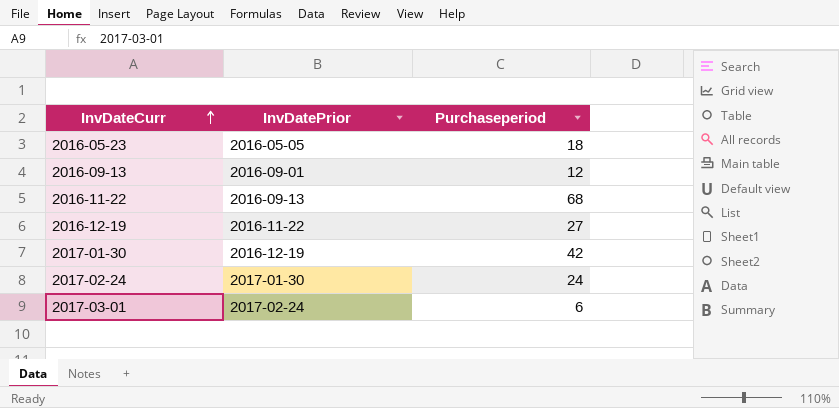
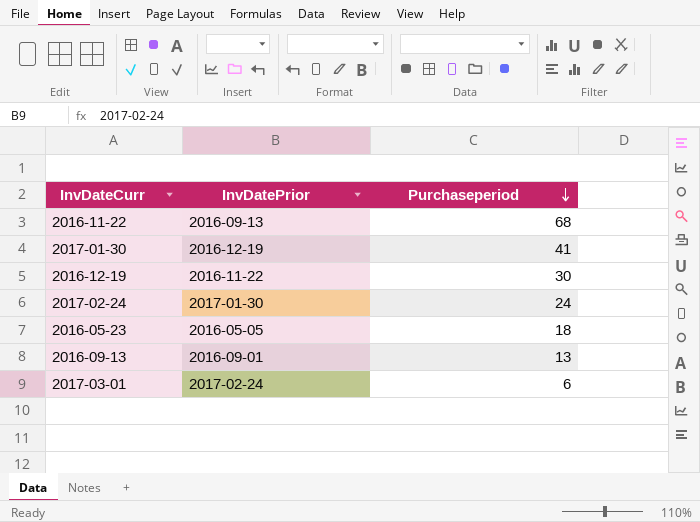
row order: InvDateCurr ascending -> Purchaseperiod descending
2017-01-30 | Purchaseperiod: 42 -> 41
2016-12-19 | Purchaseperiod: 27 -> 30
2016-09-13 | Purchaseperiod: 12 -> 13

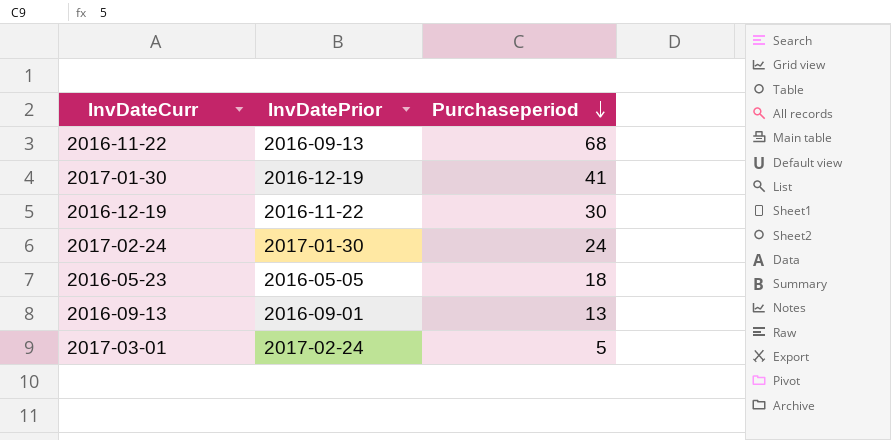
2017-03-01 | Purchaseperiod: 6 -> 5

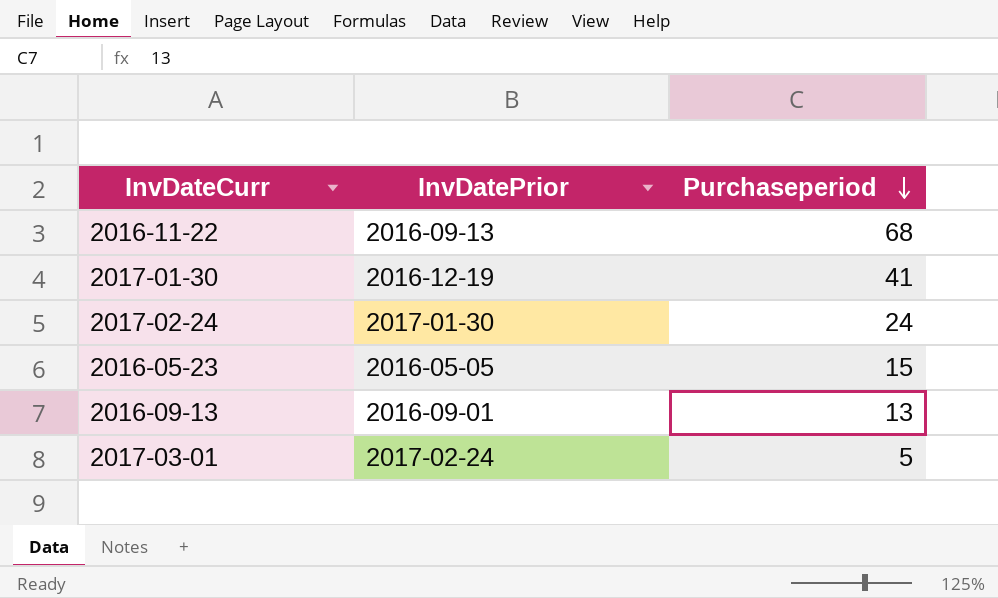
row 2016-12-19: 2016-11-22 | 30 -> none
2016-05-23 | Purchaseperiod: 18 -> 15

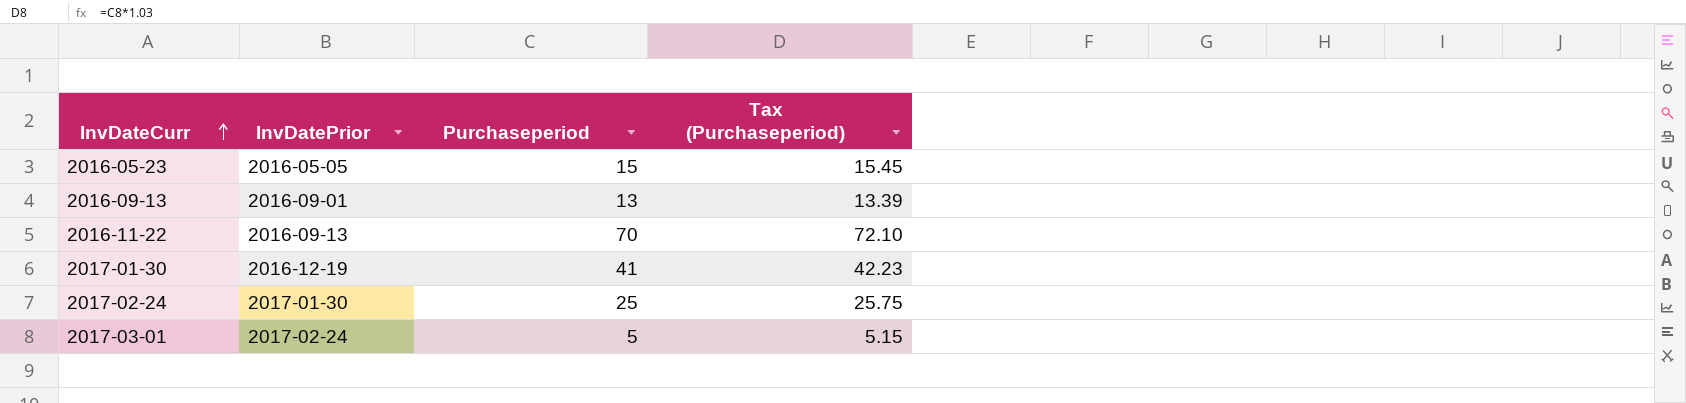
row order: Purchaseperiod descending -> InvDateCurr ascending
column Tax (Purchaseperiod) | formula: none -> [Purchaseperiod] * 1.03
2016-11-22 | Purchaseperiod: 68 -> 70
2017-02-24 | Purchaseperiod: 24 -> 25

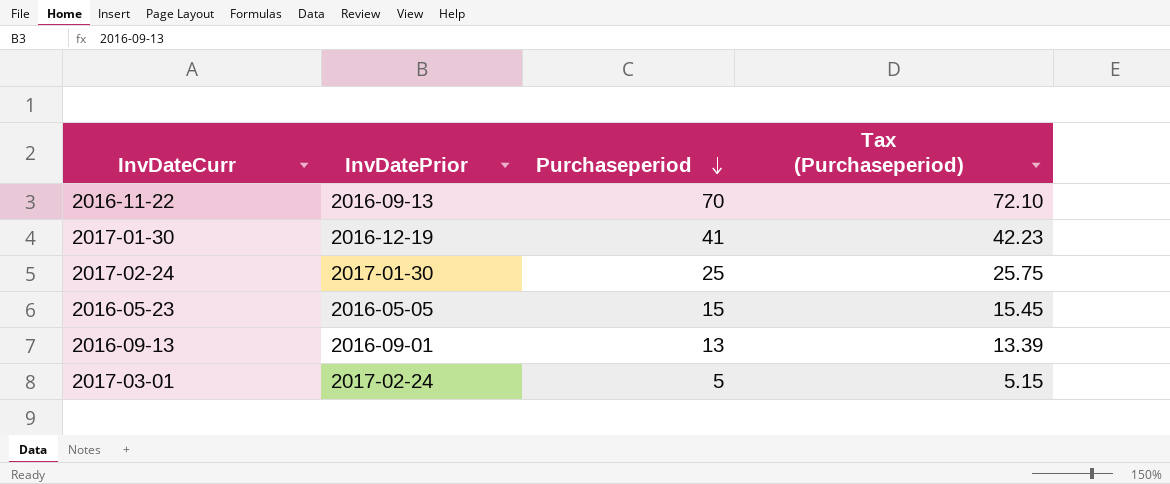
row order: InvDateCurr ascending -> Purchaseperiod descending

